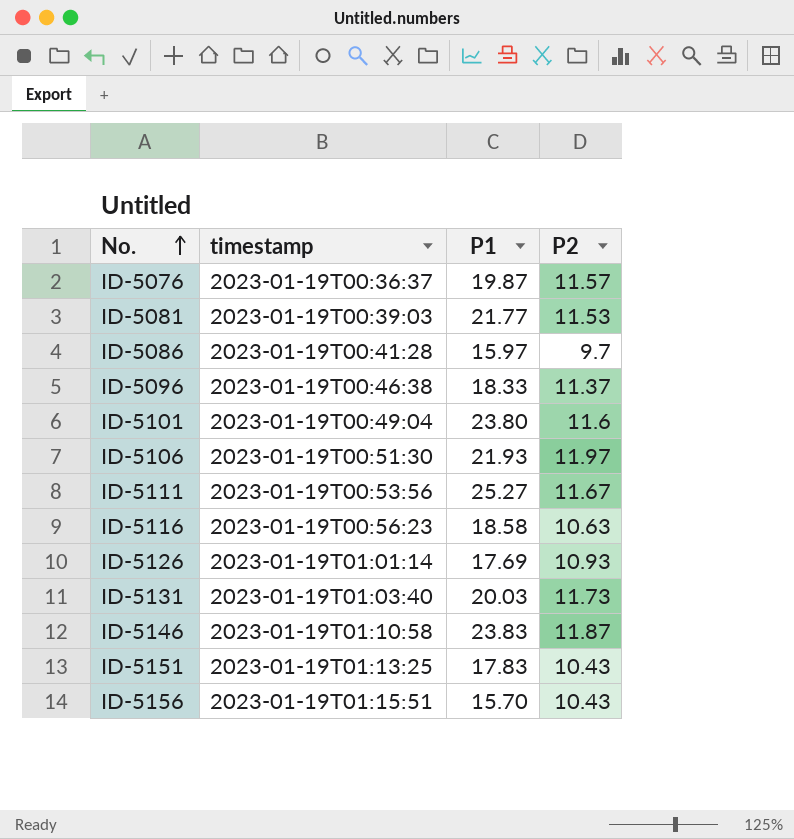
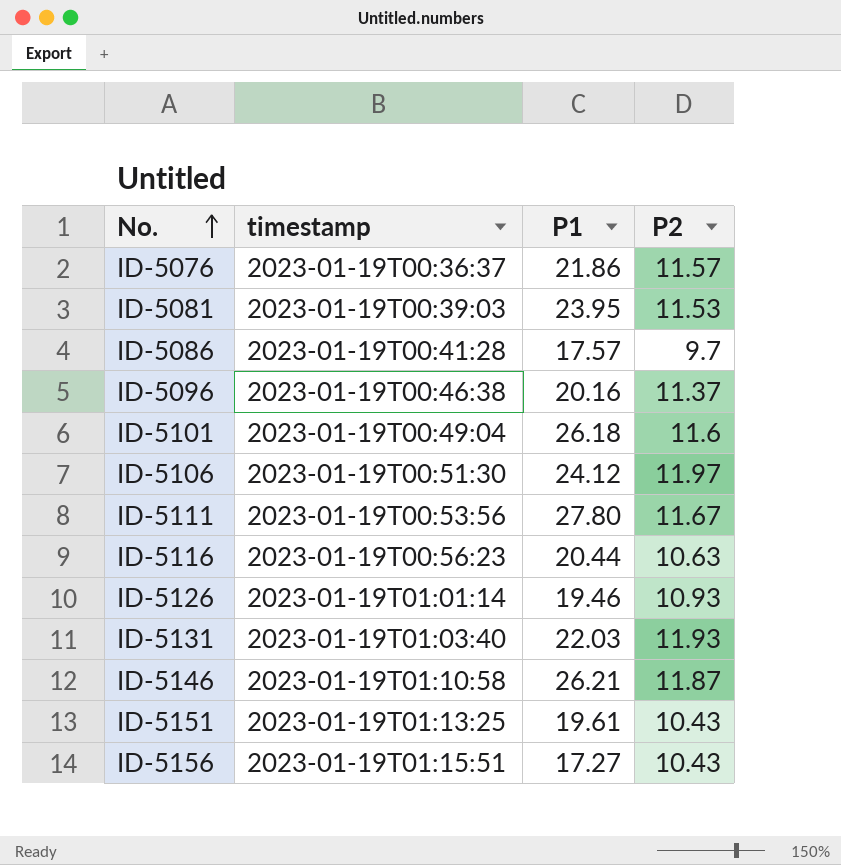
ID-5076 | P1: 19.87 -> 21.86
ID-5081 | P1: 21.77 -> 23.95
ID-5086 | P1: 15.97 -> 17.57
ID-5096 | P1: 18.33 -> 20.16
ID-5101 | P1: 23.80 -> 26.18
ID-5106 | P1: 21.93 -> 24.12
ID-5111 | P1: 25.27 -> 27.80
ID-5116 | P1: 18.58 -> 20.44
ID-5126 | P1: 17.69 -> 19.46
ID-5131 | P1: 20.03 -> 22.03
ID-5131 | P2: 11.73 -> 11.93
ID-5146 | P1: 23.83 -> 26.21
ID-5151 | P1: 17.83 -> 19.61
ID-5156 | P1: 15.70 -> 17.27

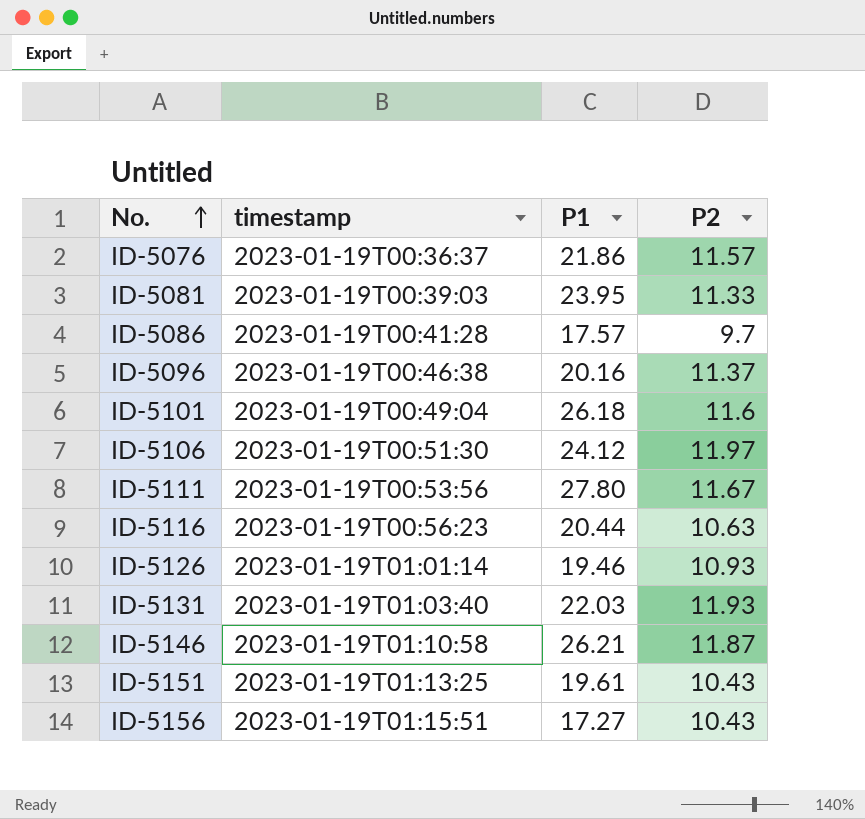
ID-5081 | P2: 11.53 -> 11.33

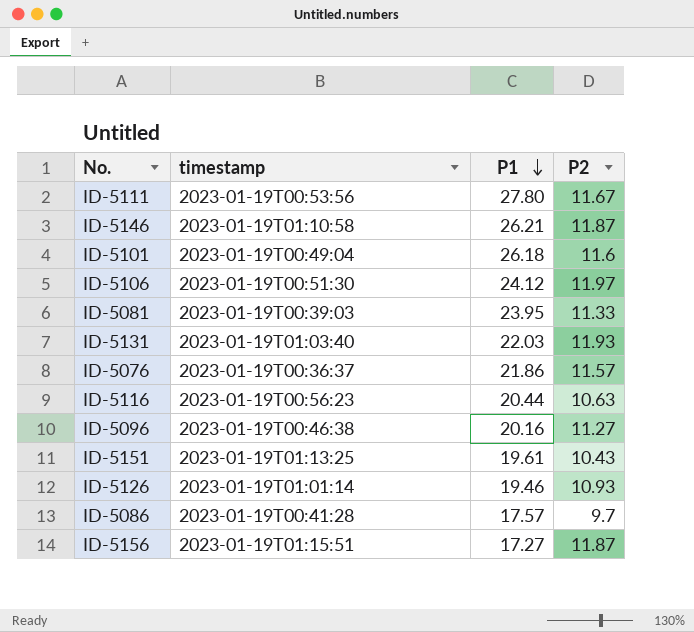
row order: No. ascending -> P1 descending
ID-5096 | P2: 11.37 -> 11.27
ID-5156 | P2: 10.43 -> 11.87

